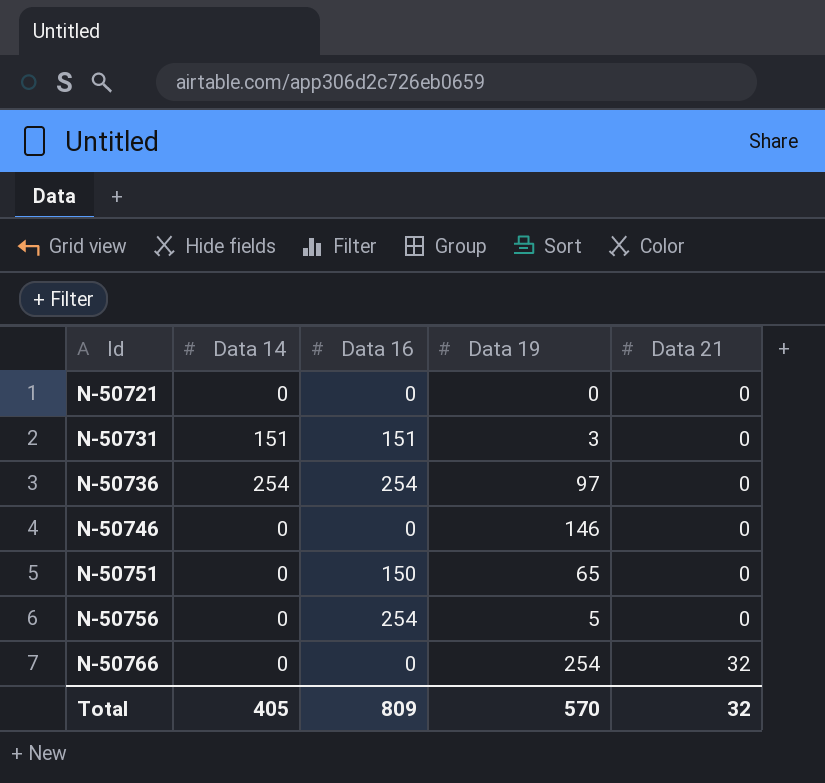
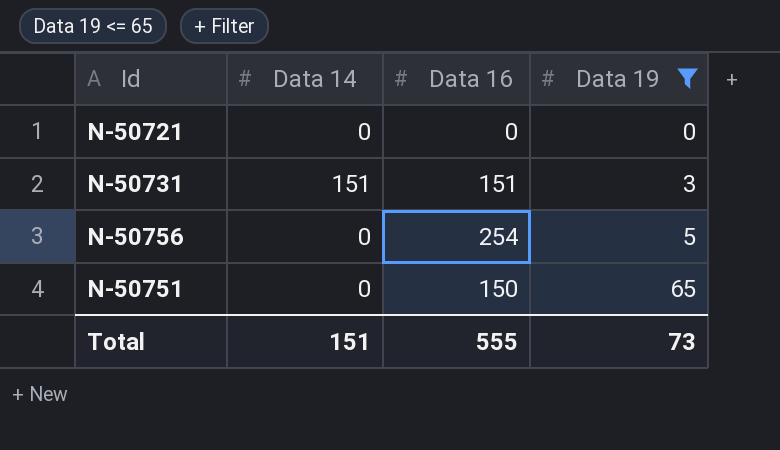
filter: none -> Data 19 <= 65
row order: Id ascending -> Data 19 ascending
column Data 21 | position: 5 -> none
Total | Data 14: 405 -> 151
Total | Data 16: 809 -> 555
Total | Data 19: 570 -> 73

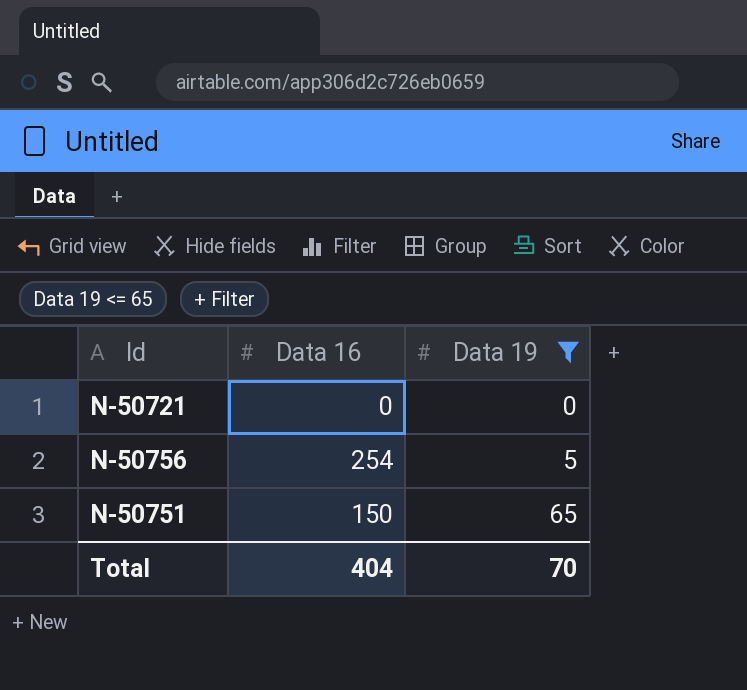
column Data 14 | position: 2 -> none
row N-50731: 151 | 151 | 3 -> none
Total | Data 16: 555 -> 404
Total | Data 19: 73 -> 70

